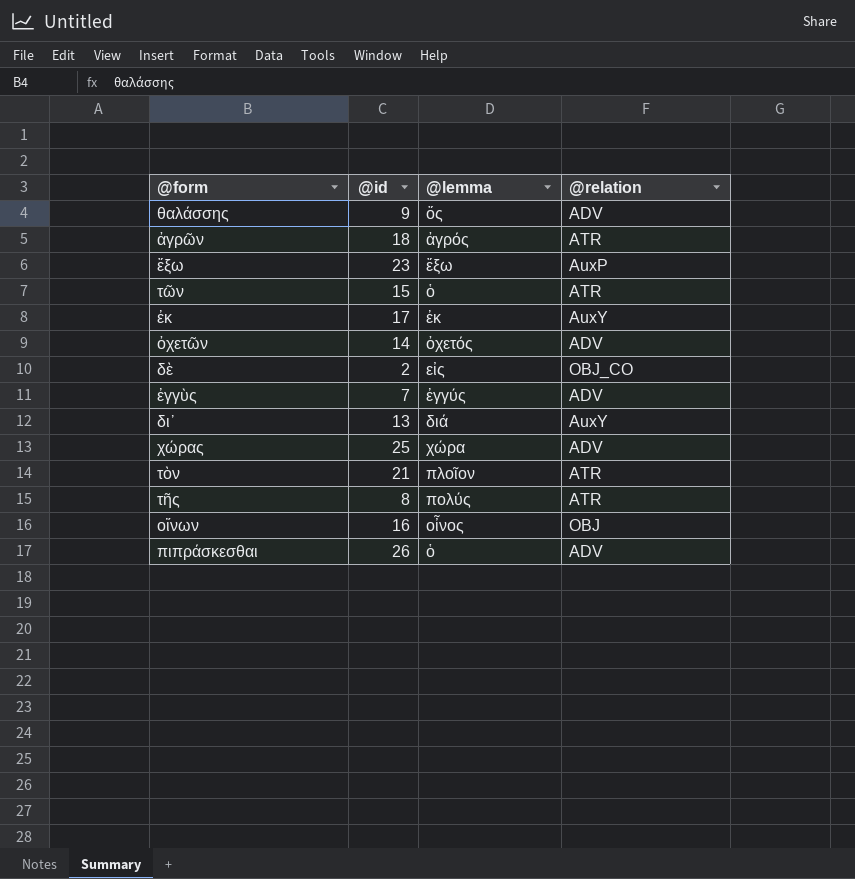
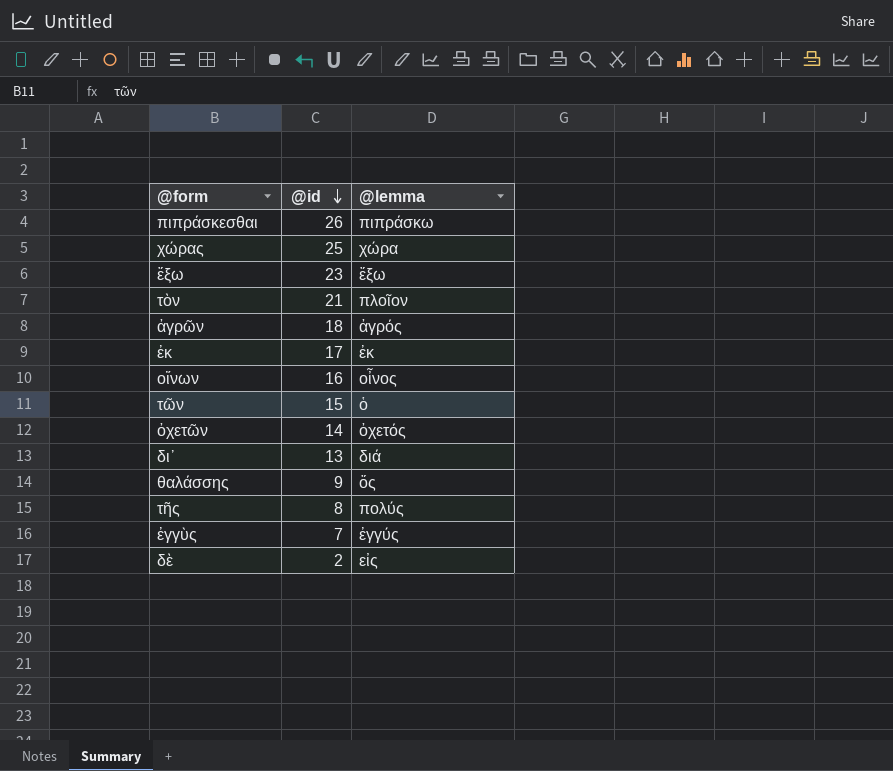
row order: none -> @id descending
column @relation | position: 4 -> none
πιπράσκεσθαι | @lemma: ὁ -> πιπράσκω

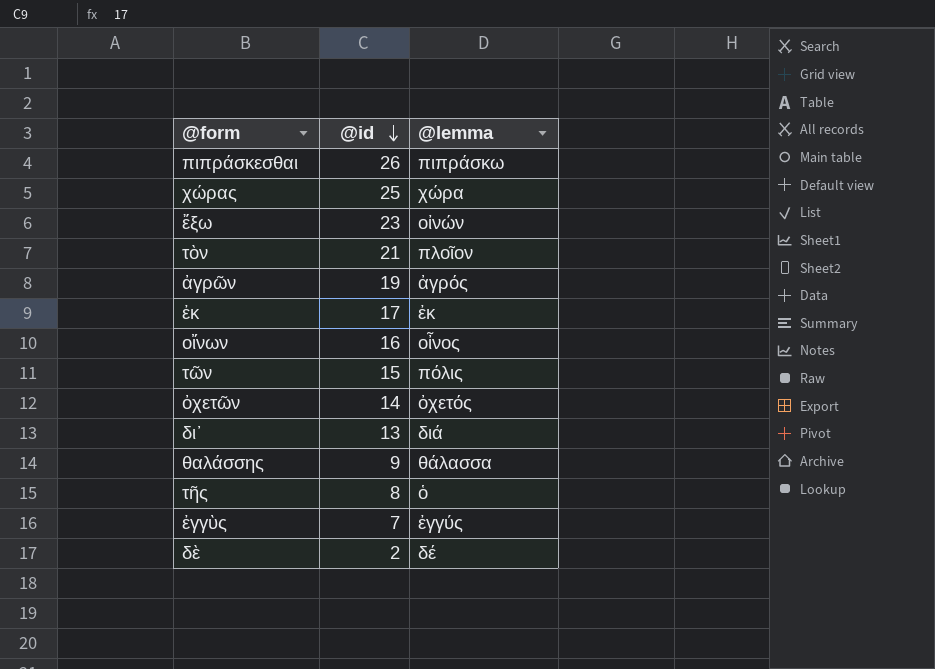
ἔξω | @lemma: ἔξω -> οἰνών
ἀγρῶν | @id: 18 -> 19
τῶν | @lemma: ὁ -> πόλις
θαλάσσης | @lemma: ὅς -> θάλασσα
τῆς | @lemma: πολύς -> ὁ
δὲ | @lemma: εἰς -> δέ

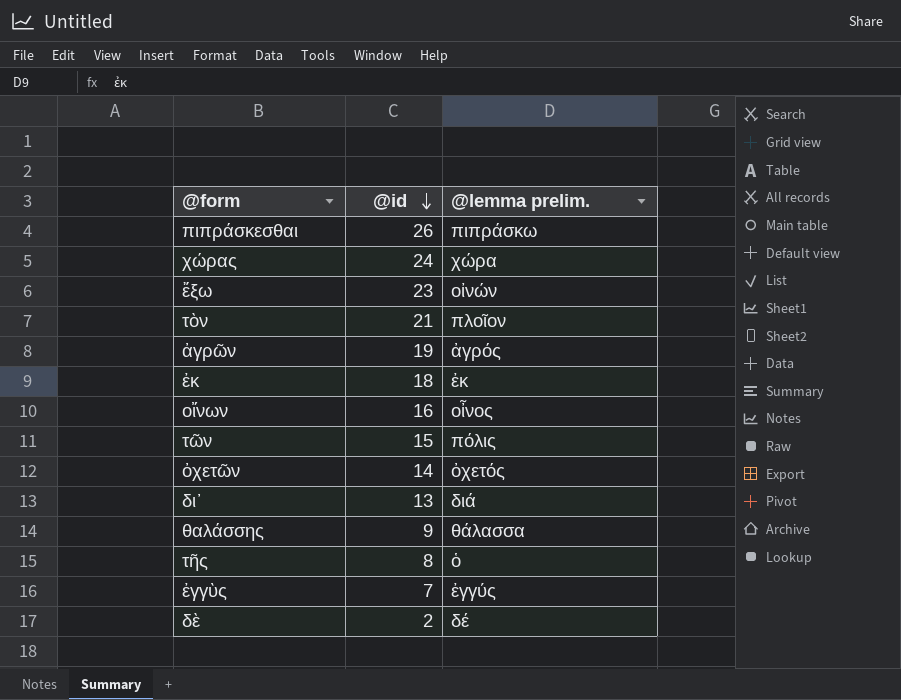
column name: @lemma -> @lemma prelim.
χώρας | @id: 25 -> 24
ἐκ | @id: 17 -> 18

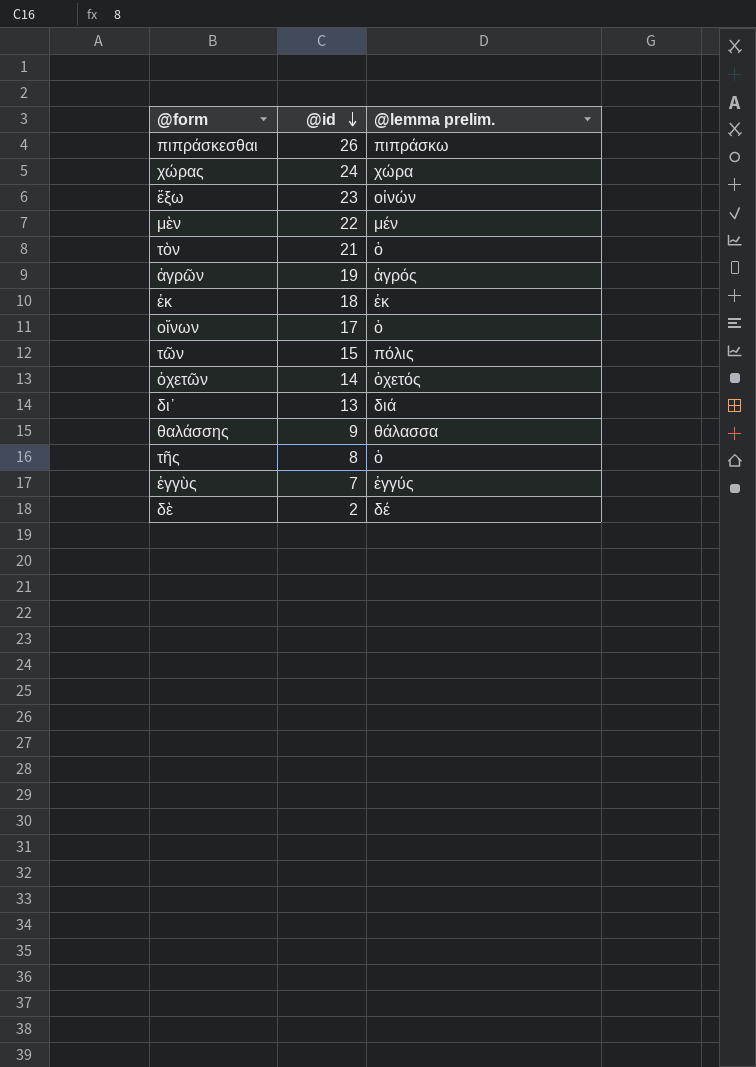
row μὲν: none -> 22 | μέν
τὸν | @lemma prelim.: πλοῖον -> ὁ
οἴνων | @id: 16 -> 17
οἴνων | @lemma prelim.: οἶνος -> ὁ

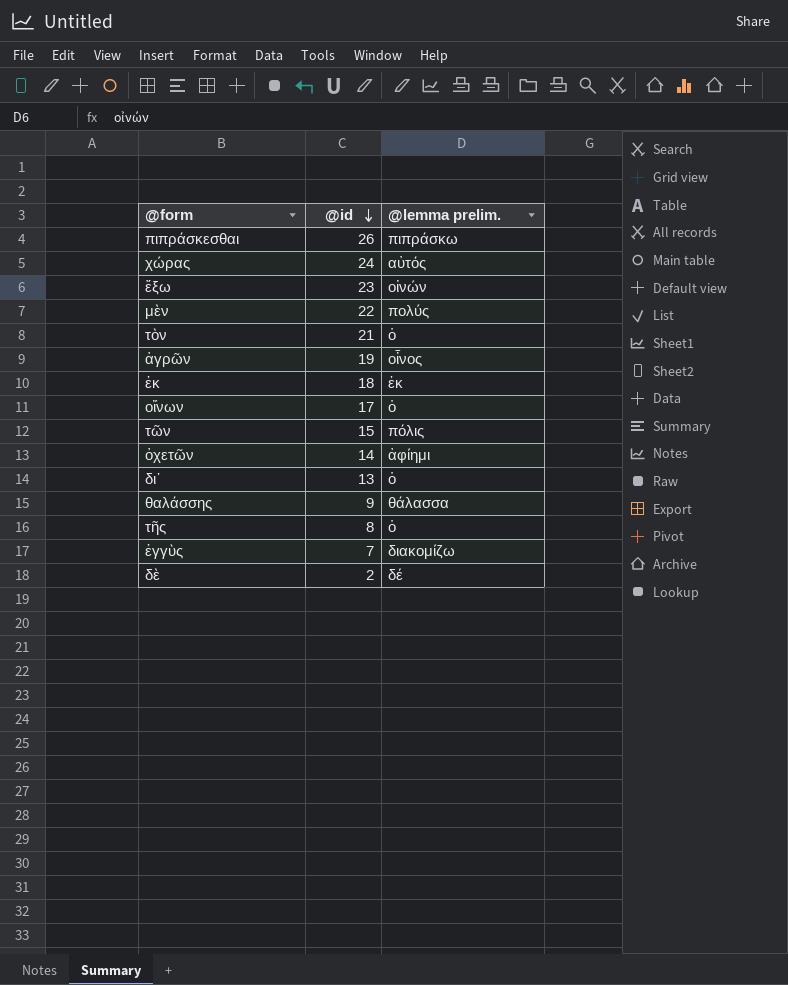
χώρας | @lemma prelim.: χώρα -> αὐτός
μὲν | @lemma prelim.: μέν -> πολύς
ἀγρῶν | @lemma prelim.: ἀγρός -> οἶνος
ὀχετῶν | @lemma prelim.: ὀχετός -> ἀφίημι
δι᾽ | @lemma prelim.: διά -> ὁ
ἐγγὺς | @lemma prelim.: ἐγγύς -> διακομίζω

